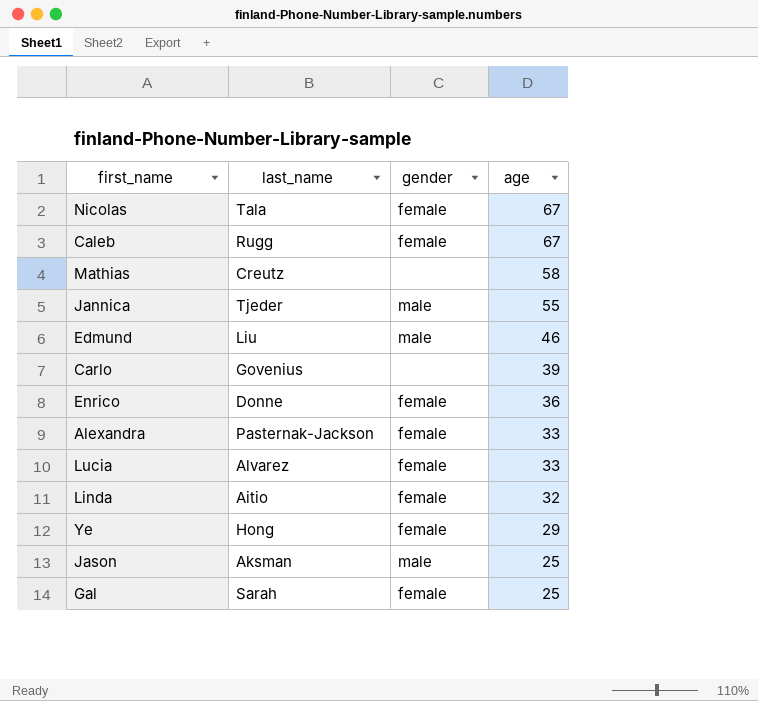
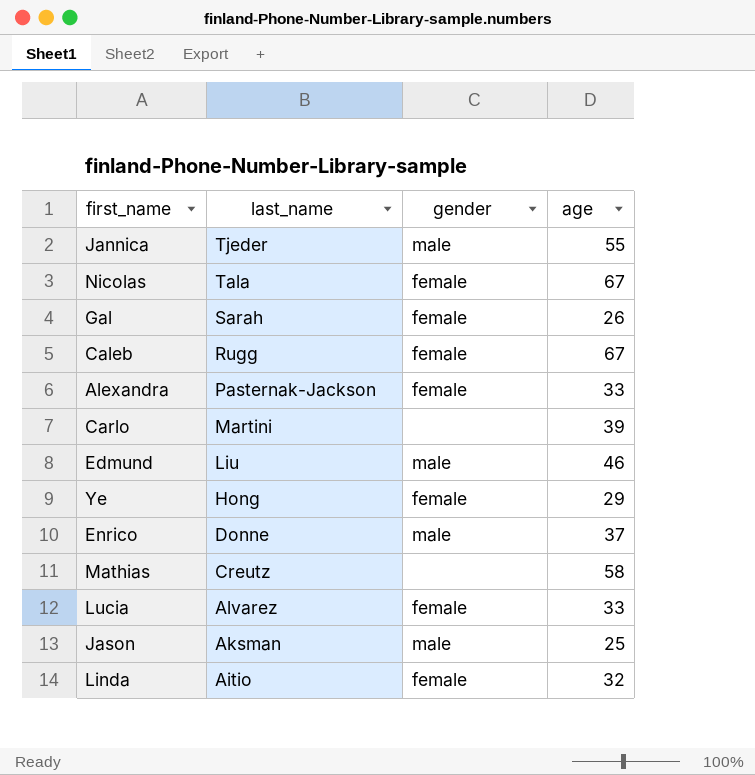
row order: age descending -> last_name descending
Gal | age: 25 -> 26
Carlo | last_name: Govenius -> Martini
Enrico | gender: female -> male
Enrico | age: 36 -> 37

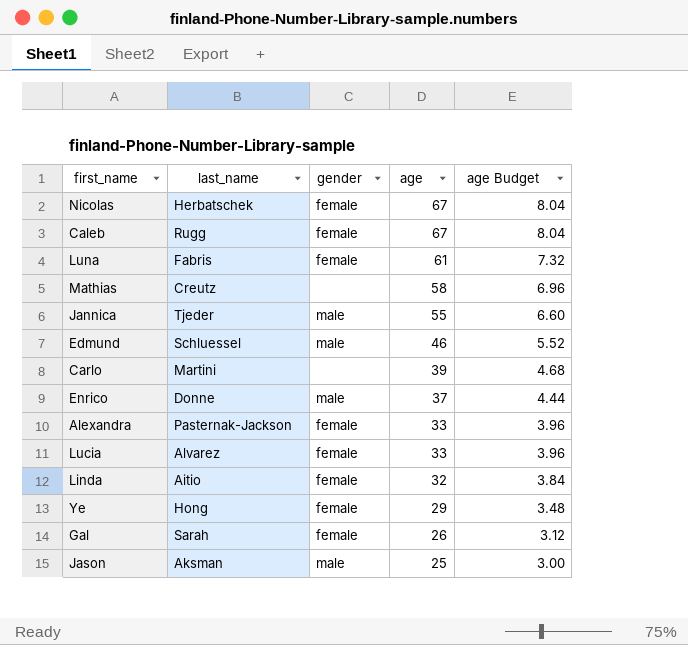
row order: last_name descending -> age descending
column age Budget | formula: none -> [age] * 0.12
Nicolas | last_name: Tala -> Herbatschek
row Luna: none -> Fabris | female | 61 | 7.32
Edmund | last_name: Liu -> Schluessel

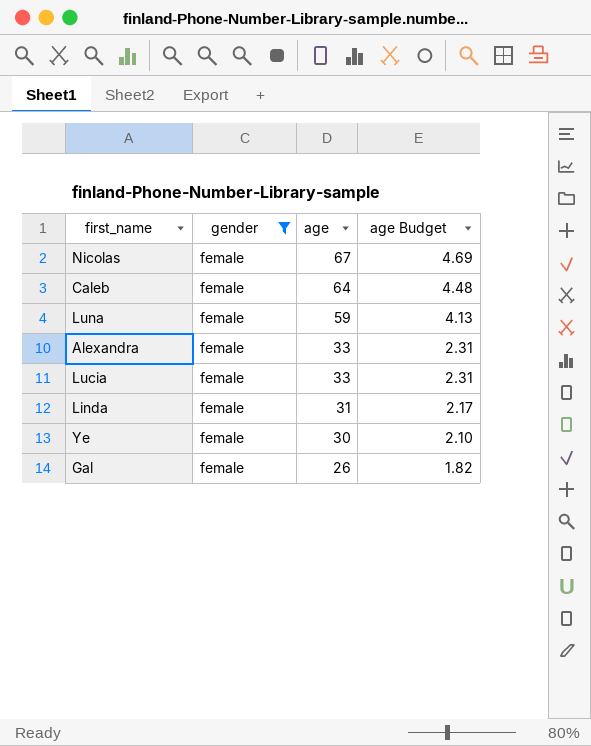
filter: none -> gender = female
column last_name | position: 2 -> none
column age Budget | formula: [age] * 0.12 -> [age] * 0.07
Caleb | age: 67 -> 64
Luna | age: 61 -> 59
Linda | age: 32 -> 31
Ye | age: 29 -> 30

